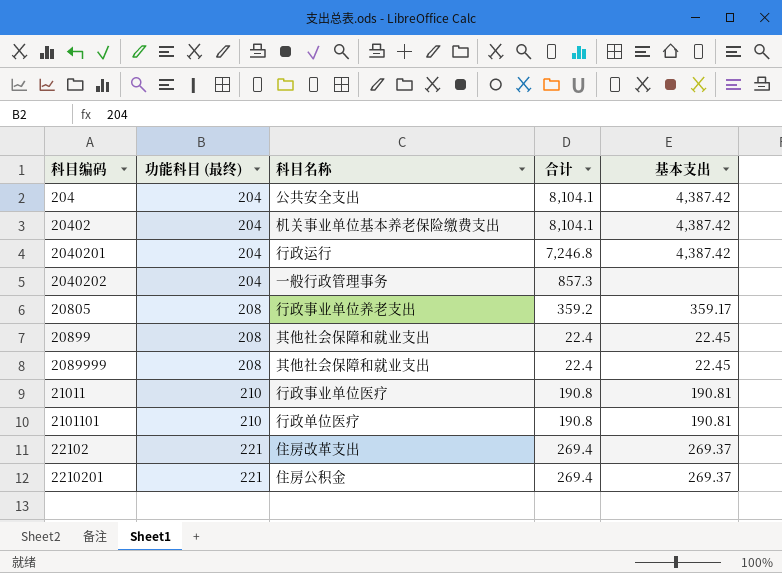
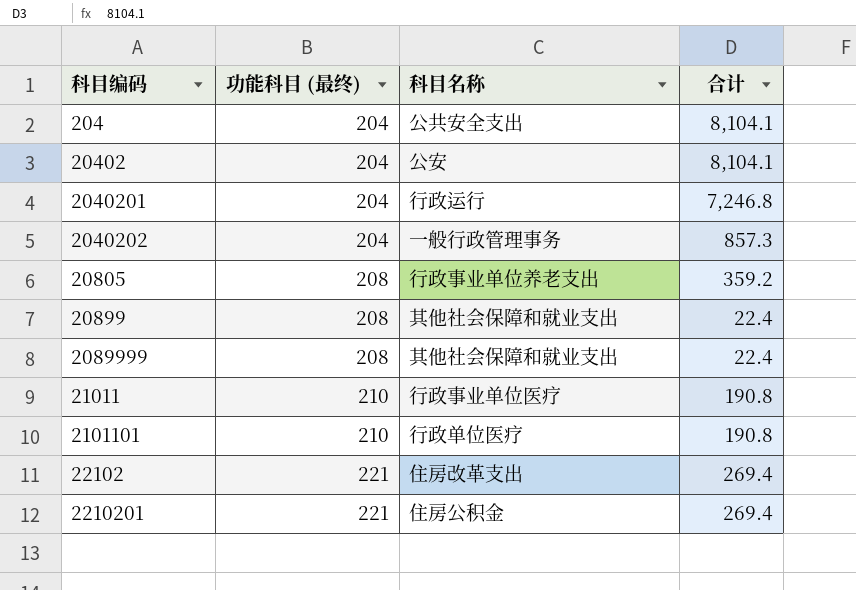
column 基本支出 | position: 5 -> none
20402 | 科目名称: 机关事业单位基本养老保险缴费支出 -> 公安

